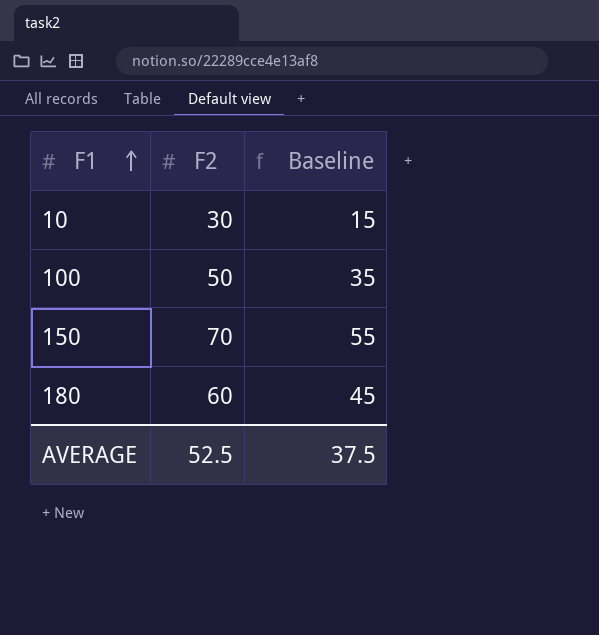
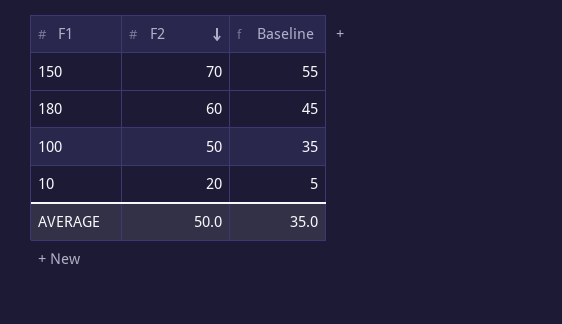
row order: F1 ascending -> F2 descending
10 | F2: 30 -> 20
10 | Baseline: 15 -> 5
AVERAGE | F2: 52.5 -> 50.0
AVERAGE | Baseline: 37.5 -> 35.0

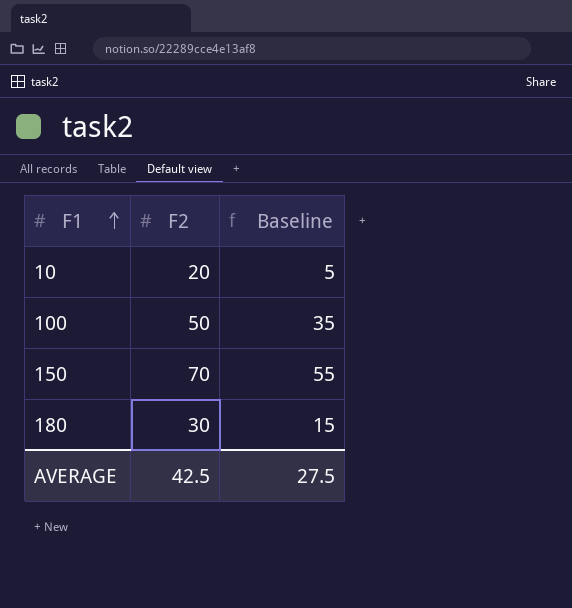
row order: F2 descending -> F1 ascending
180 | F2: 60 -> 30
180 | Baseline: 45 -> 15
AVERAGE | F2: 50.0 -> 42.5
AVERAGE | Baseline: 35.0 -> 27.5

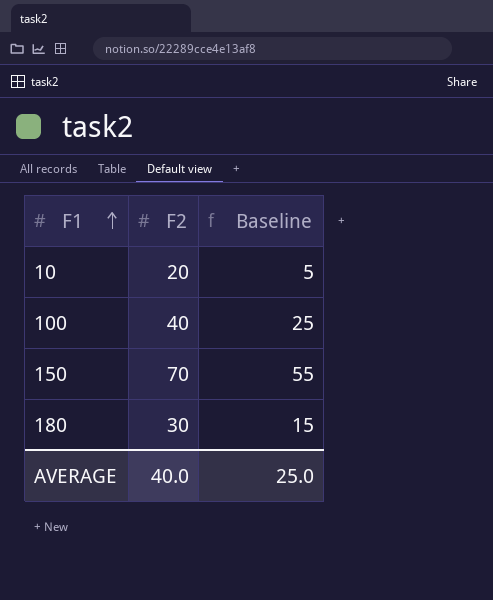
100 | F2: 50 -> 40
100 | Baseline: 35 -> 25
AVERAGE | F2: 42.5 -> 40.0
AVERAGE | Baseline: 27.5 -> 25.0

